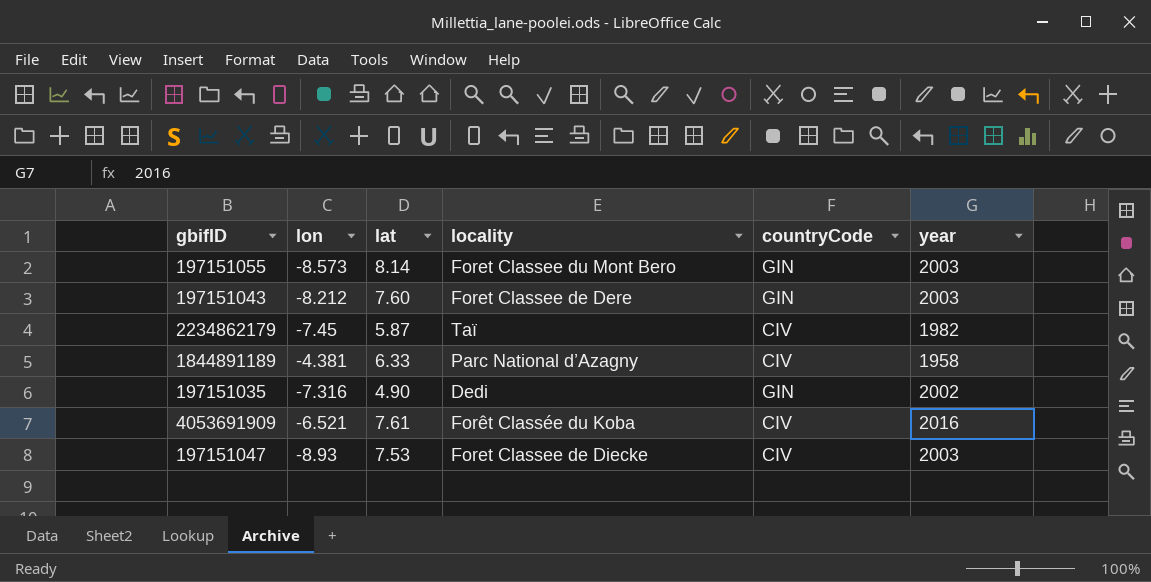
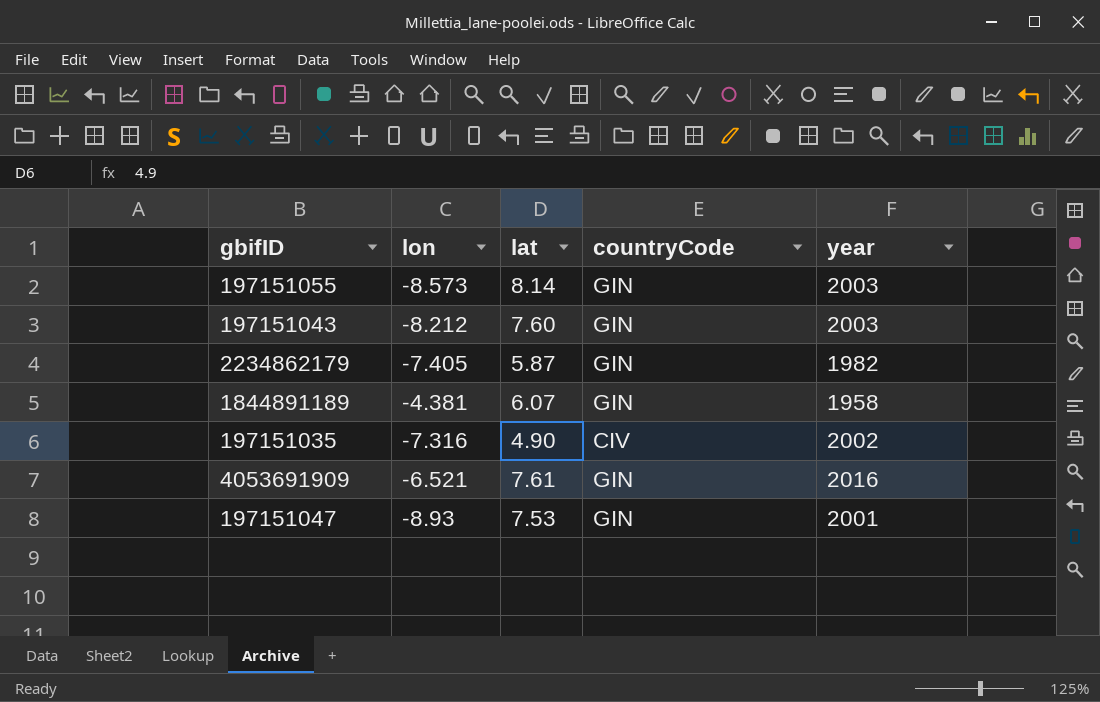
column locality | position: 4 -> none
2234862179 | lon: -7.45 -> -7.405
2234862179 | countryCode: CIV -> GIN
1844891189 | lat: 6.33 -> 6.07
1844891189 | countryCode: CIV -> GIN
197151035 | countryCode: GIN -> CIV
4053691909 | countryCode: CIV -> GIN
197151047 | countryCode: CIV -> GIN
197151047 | year: 2003 -> 2001

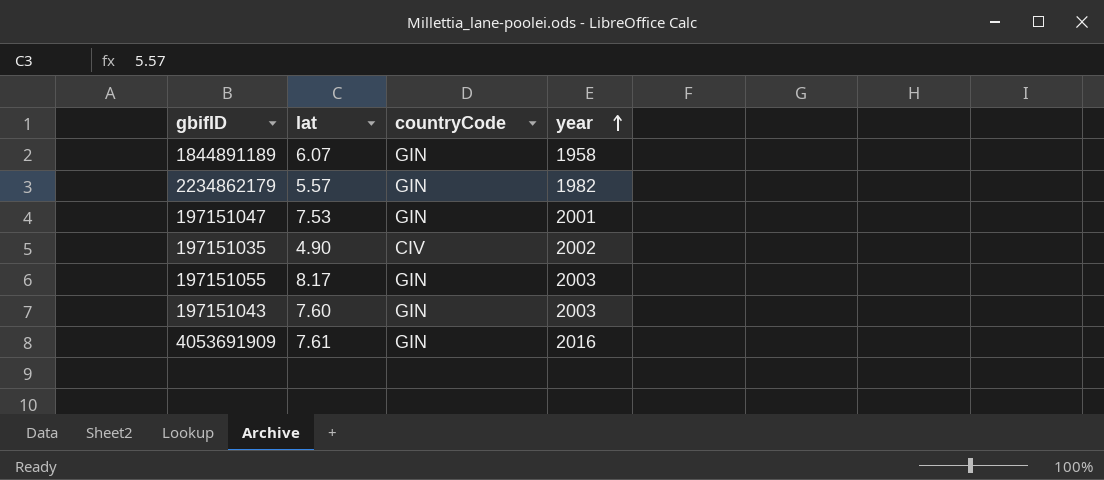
row order: none -> year ascending
column lon | position: 2 -> none
2234862179 | lat: 5.87 -> 5.57
197151055 | lat: 8.14 -> 8.17

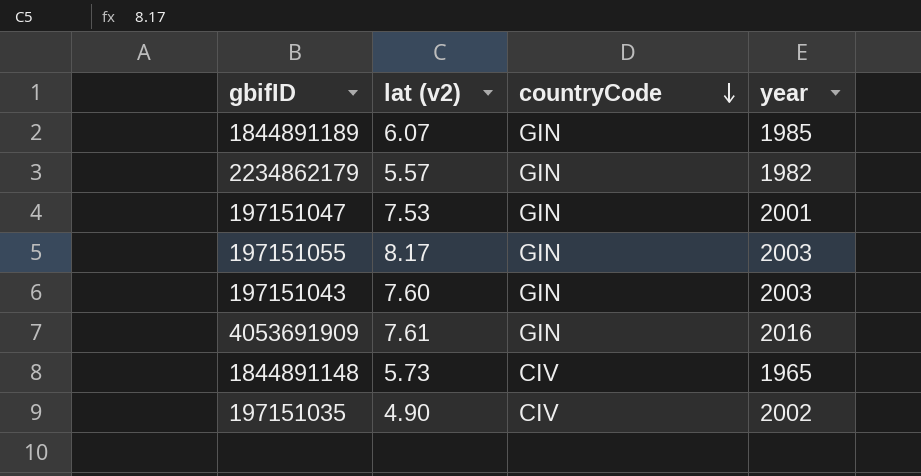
row order: year ascending -> countryCode descending
column name: lat -> lat (v2)
1844891189 | year: 1958 -> 1985
row 1844891148: none -> 5.73 | CIV | 1965

